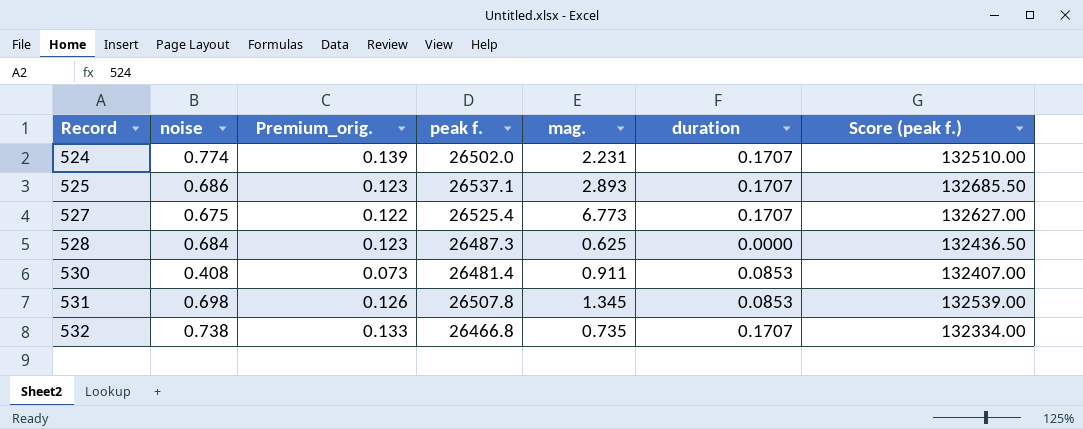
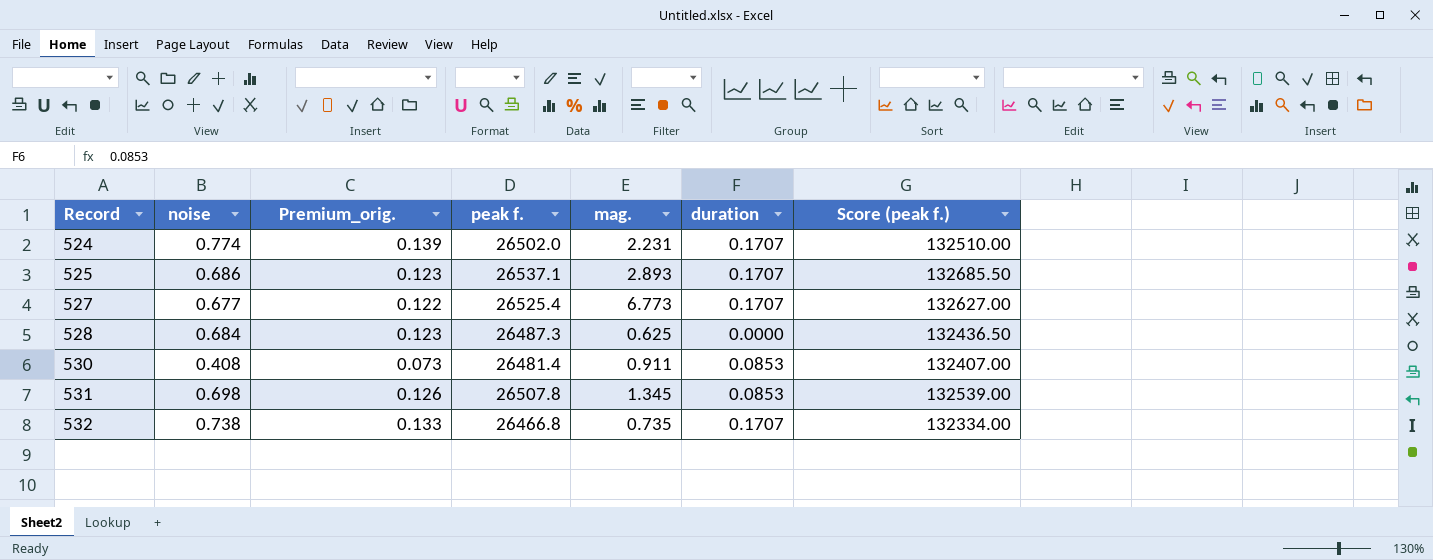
527 | noise: 0.675 -> 0.677

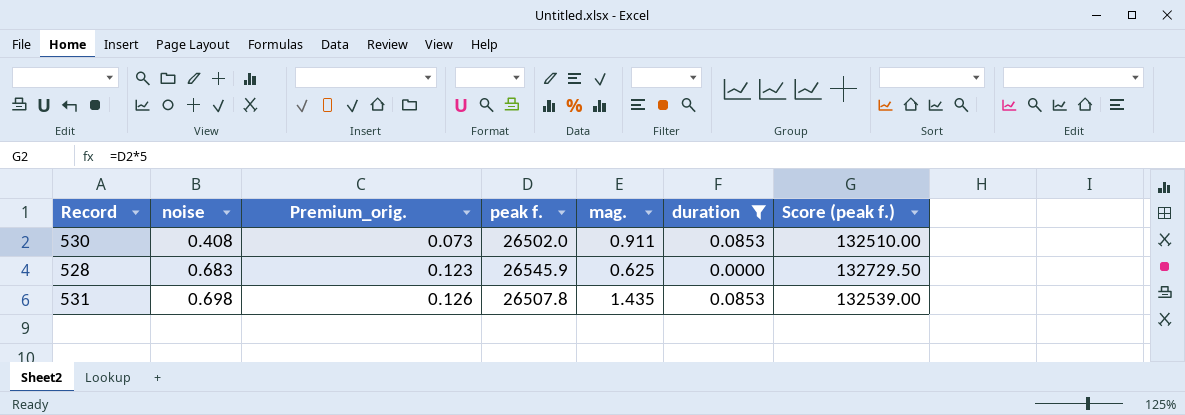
filter: none -> duration != 0.1707
row order: Record ascending -> noise ascending
530 | peak f.: 26481.4 -> 26502.0
530 | Score (peak f.): 132407.00 -> 132510.00
528 | noise: 0.684 -> 0.683
528 | peak f.: 26487.3 -> 26545.9
528 | Score (peak f.): 132436.50 -> 132729.50
531 | mag.: 1.345 -> 1.435

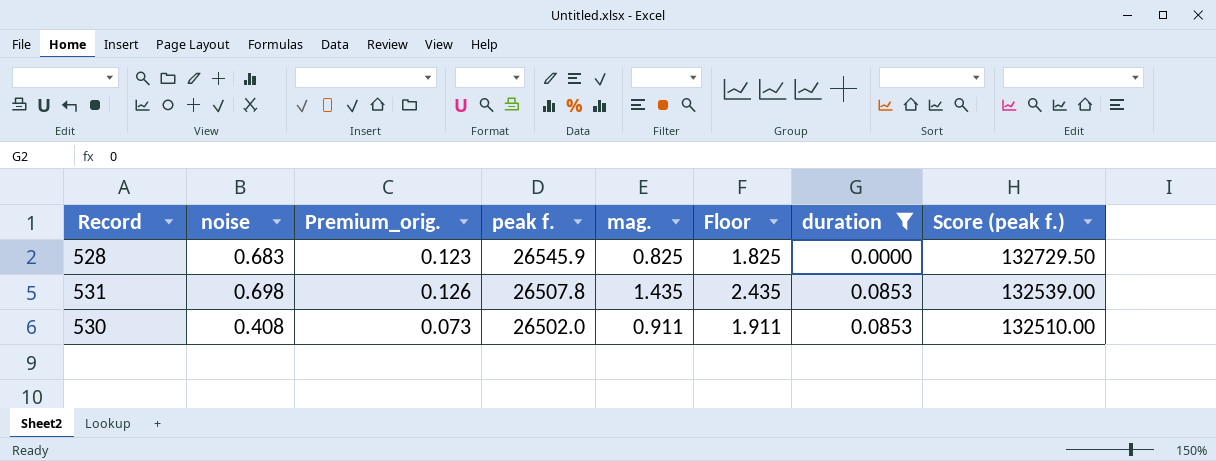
row order: noise ascending -> peak f. descending
column Floor | formula: none -> [mag.] + 1
528 | mag.: 0.625 -> 0.825

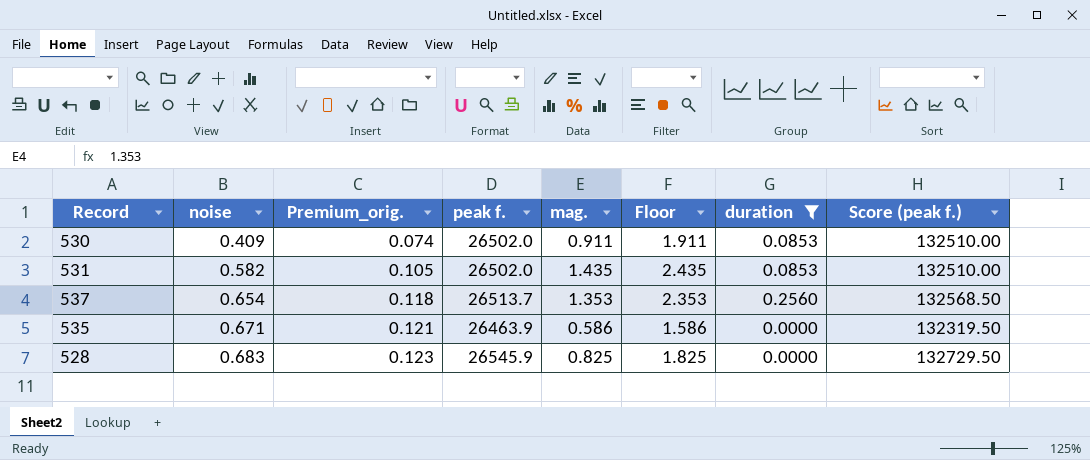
row order: peak f. descending -> noise ascending
530 | noise: 0.408 -> 0.409
530 | Premium_orig.: 0.073 -> 0.074
531 | noise: 0.698 -> 0.582
531 | Premium_orig.: 0.126 -> 0.105
531 | peak f.: 26507.8 -> 26502.0
531 | Score (peak f.): 132539.00 -> 132510.00
row 537: none -> 0.654 | 0.118 | 26513.7 | 1.353 | 2.353 | 0.2560 | 132568.50
row 535: none -> 0.671 | 0.121 | 26463.9 | 0.586 | 1.586 | 0.0000 | 132319.50

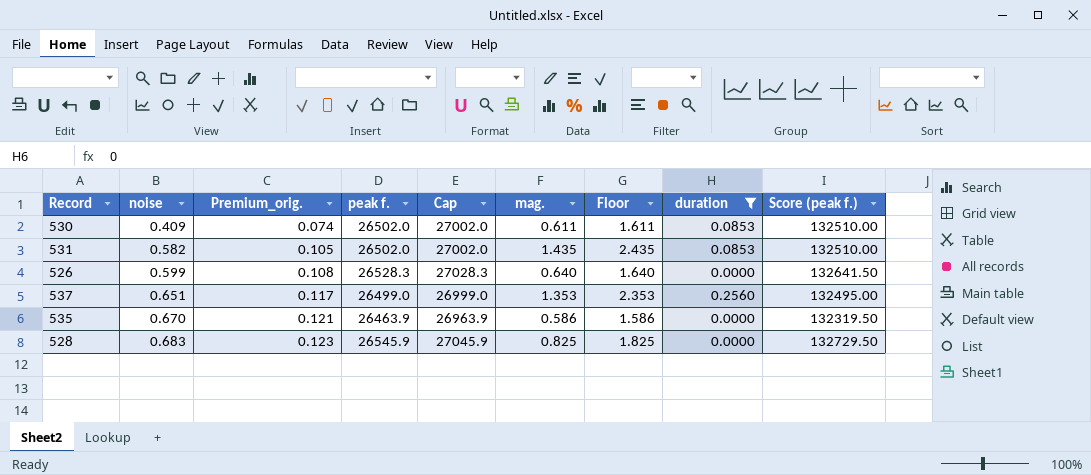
column Cap | formula: none -> [peak f.] + 500
530 | mag.: 0.911 -> 0.611
530 | Floor: 1.911 -> 1.611
row 526: none -> 0.599 | 0.108 | 26528.3 | 27028.3 | 0.640 | 1.640 | 0.0000 | 132641.50
537 | noise: 0.654 -> 0.651
537 | Premium_orig.: 0.118 -> 0.117
537 | peak f.: 26513.7 -> 26499.0
537 | Score (peak f.): 132568.50 -> 132495.00
535 | noise: 0.671 -> 0.670

